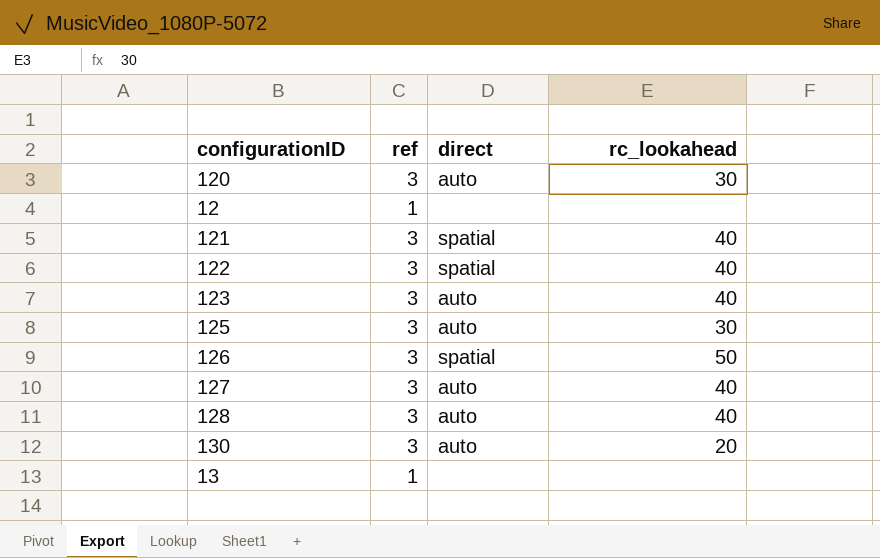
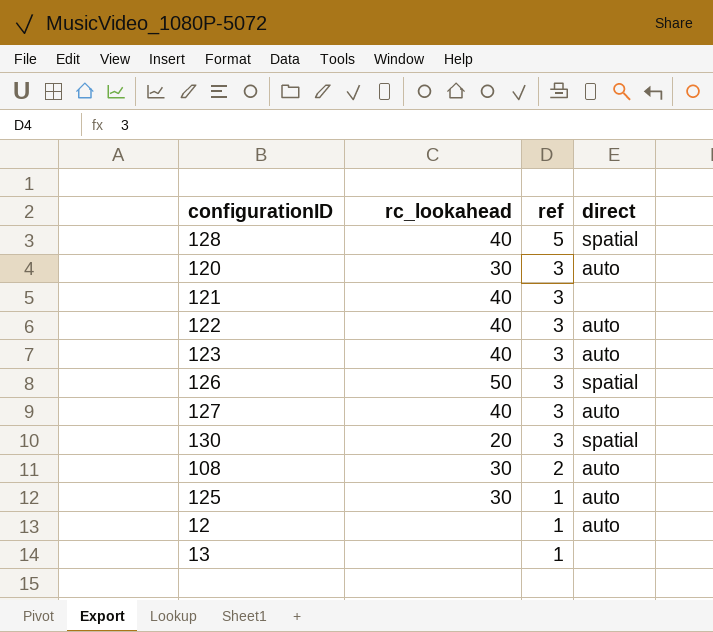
row order: none -> ref descending
column rc_lookahead | position: 4 -> 2
128 | ref: 3 -> 5
128 | direct: auto -> spatial
121 | direct: spatial -> none
122 | direct: spatial -> auto
130 | direct: auto -> spatial
row 108: none -> 30 | 2 | auto
125 | ref: 3 -> 1
12 | direct: none -> auto

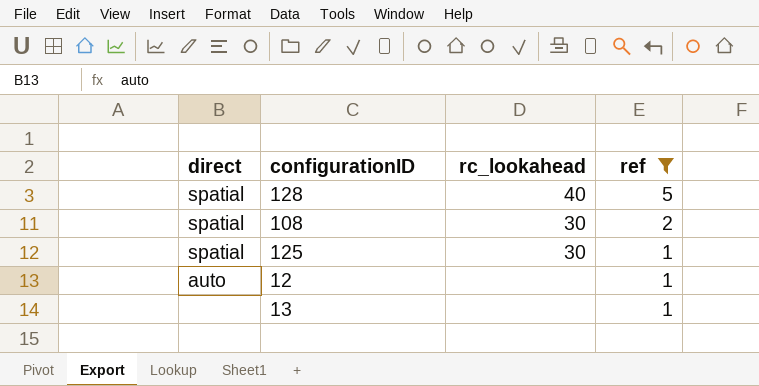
filter: none -> ref != 3
column direct | position: 4 -> 1
108 | direct: auto -> spatial
125 | direct: auto -> spatial

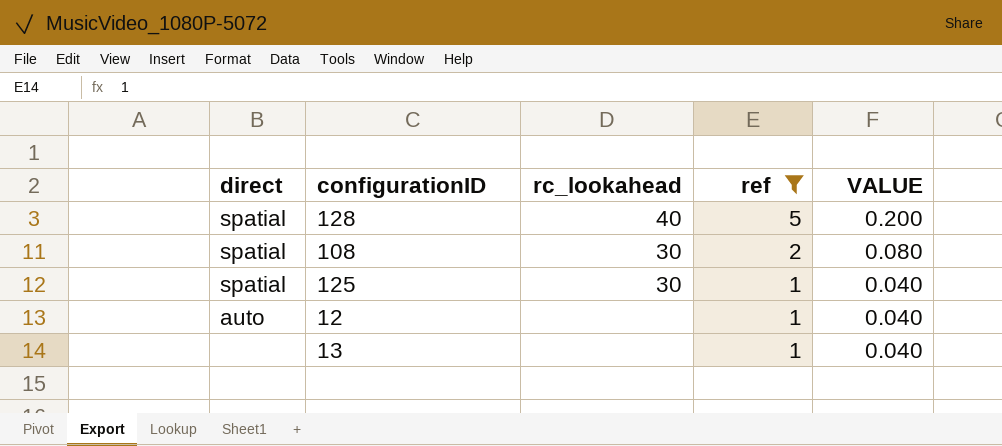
column VALUE | formula: none -> [ref] * 0.04

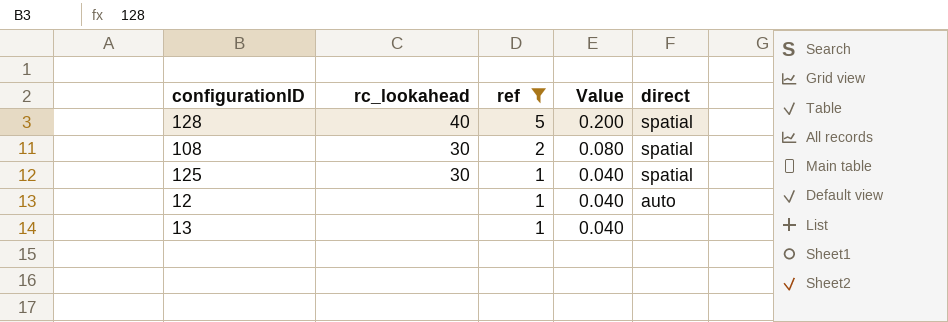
column name: VALUE -> Value
column direct | position: 1 -> 5

